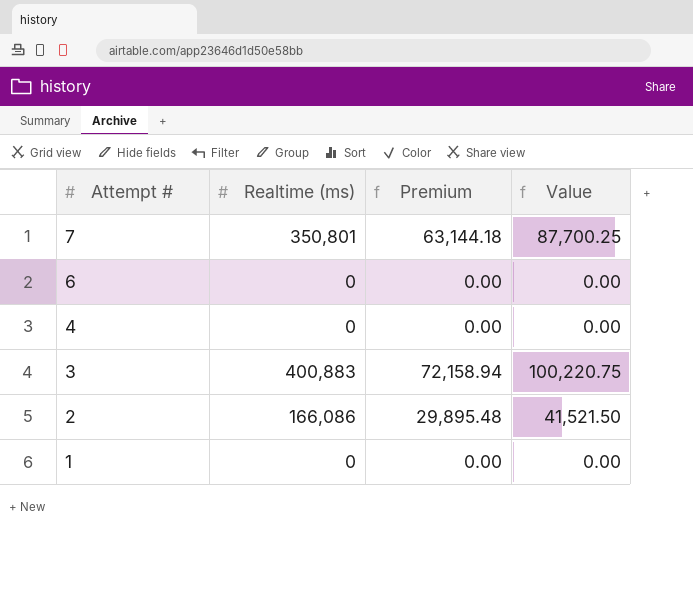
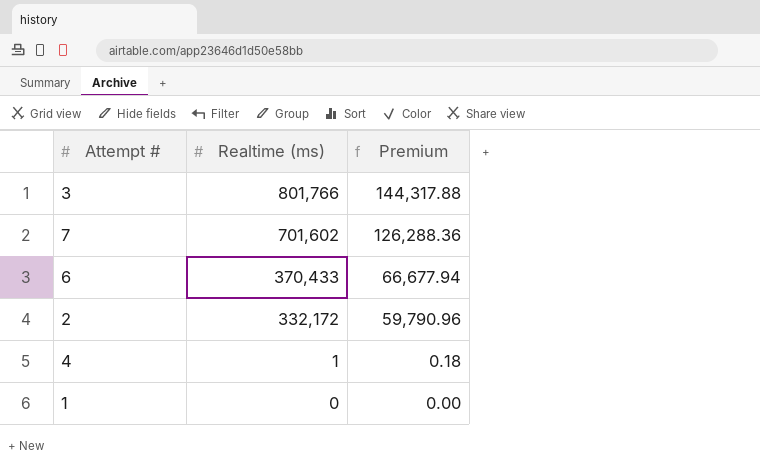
row order: Attempt # descending -> Realtime (ms) descending
column Value | formula: [Realtime (ms)] * 0.25 -> none
3 | Realtime (ms): 400,883 -> 801,766
3 | Premium: 72,158.94 -> 144,317.88
7 | Realtime (ms): 350,801 -> 701,602
7 | Premium: 63,144.18 -> 126,288.36
6 | Realtime (ms): 0 -> 370,433
6 | Premium: 0.00 -> 66,677.94
2 | Realtime (ms): 166,086 -> 332,172
2 | Premium: 29,895.48 -> 59,790.96
4 | Realtime (ms): 0 -> 1
4 | Premium: 0.00 -> 0.18

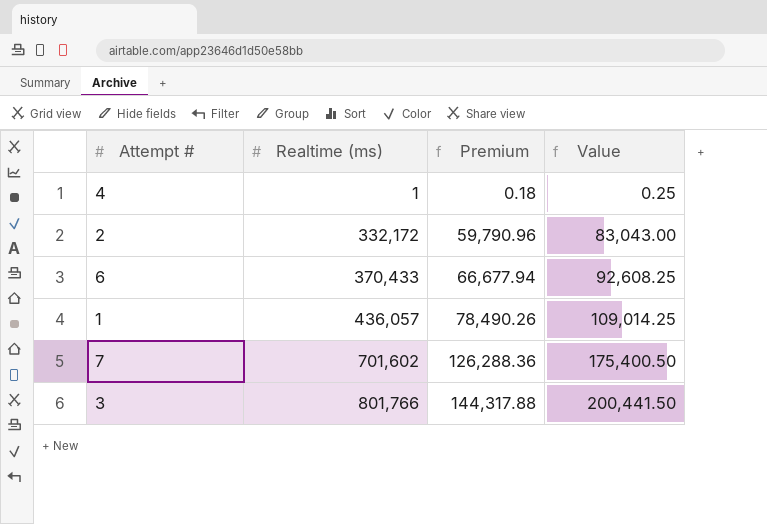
row order: Realtime (ms) descending -> Realtime (ms) ascending
column Value | formula: none -> [Realtime (ms)] * 0.25
1 | Realtime (ms): 0 -> 436,057
1 | Premium: 0.00 -> 78,490.26

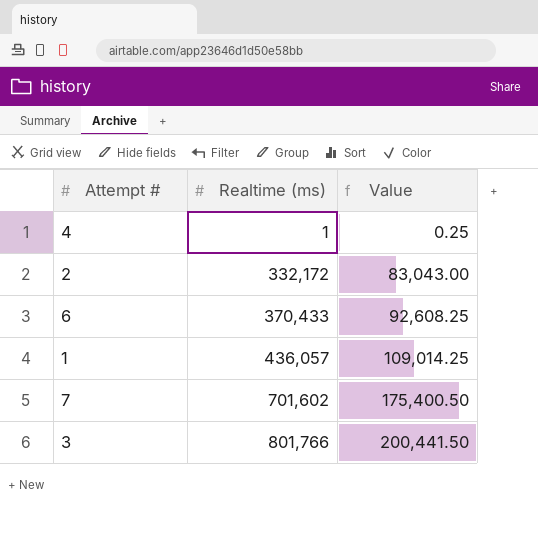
column Premium | formula: [Realtime (ms)] * 0.18 -> none

